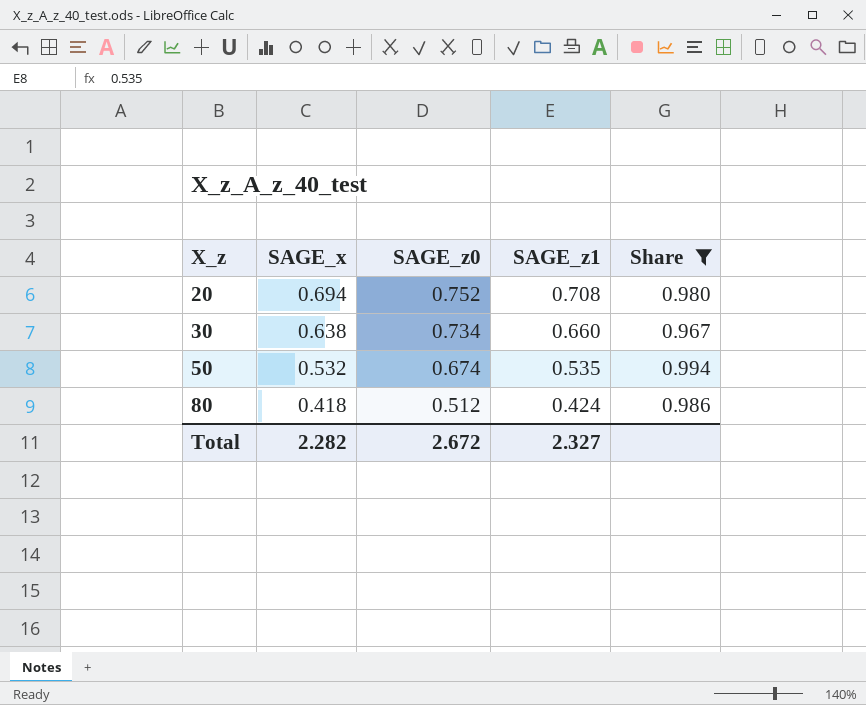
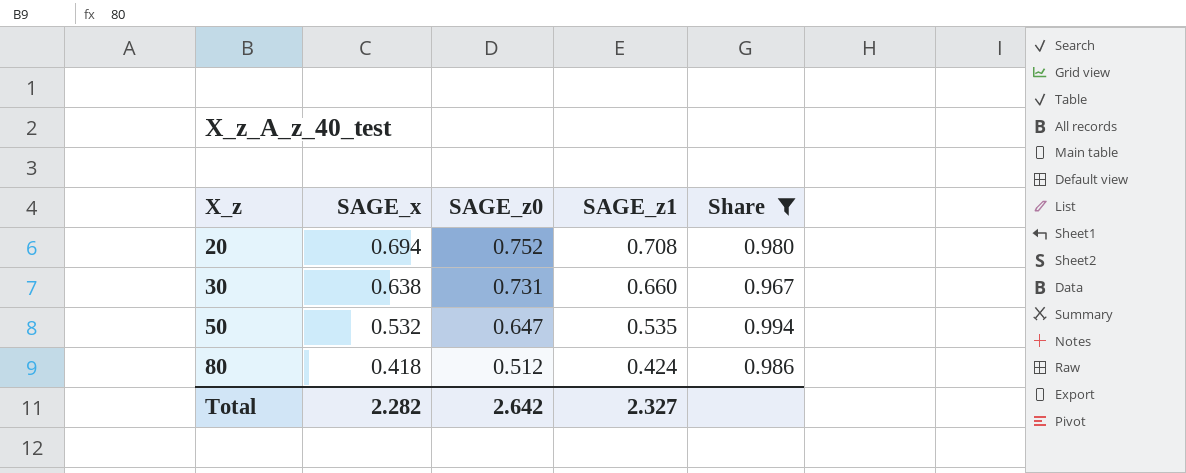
30 | SAGE_z0: 0.734 -> 0.731
50 | SAGE_z0: 0.674 -> 0.647
Total | SAGE_z0: 2.672 -> 2.642

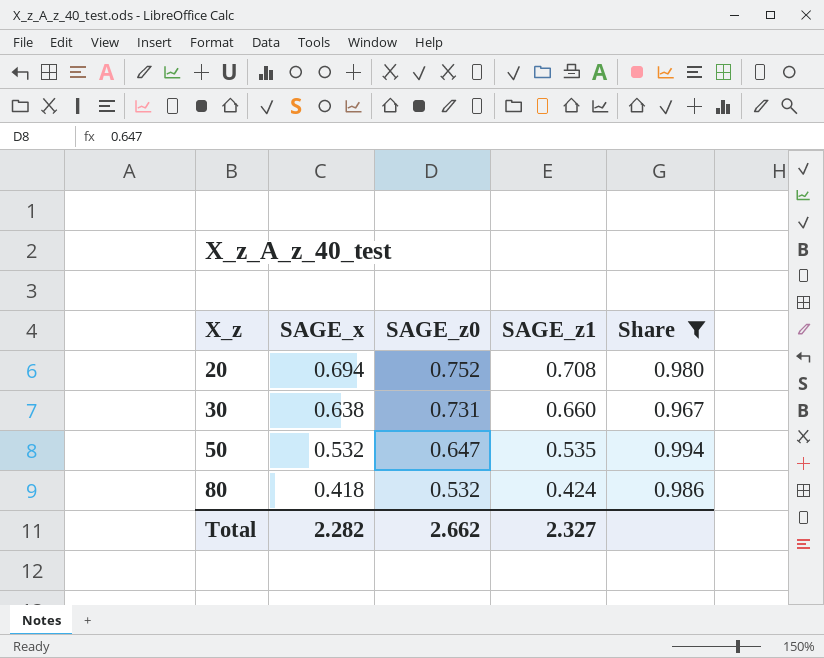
80 | SAGE_z0: 0.512 -> 0.532
Total | SAGE_z0: 2.642 -> 2.662

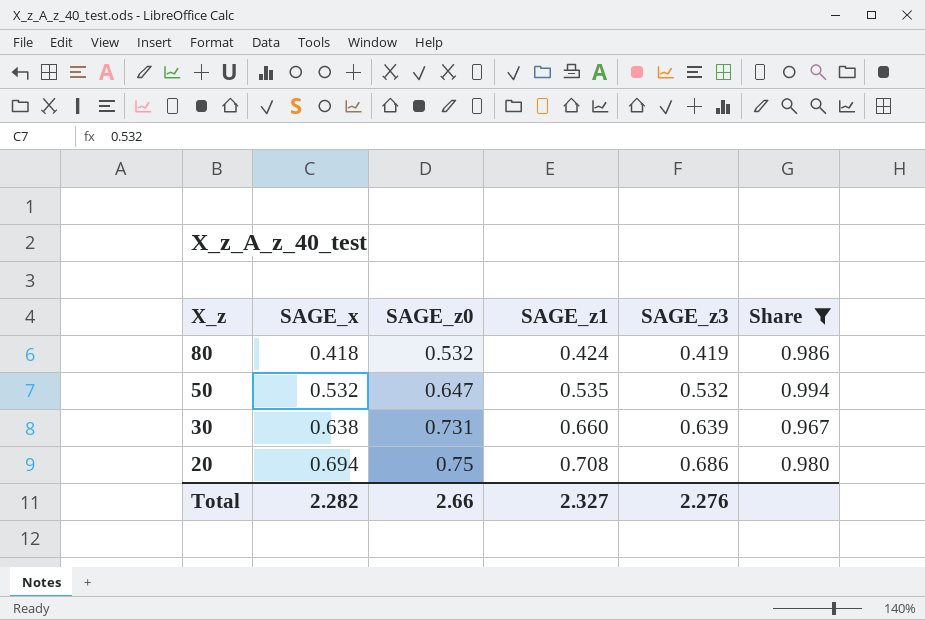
row order: X_z ascending -> X_z descending
column SAGE_z3 | position: none -> 5
20 | SAGE_z0: 0.752 -> 0.75
Total | SAGE_z0: 2.662 -> 2.66

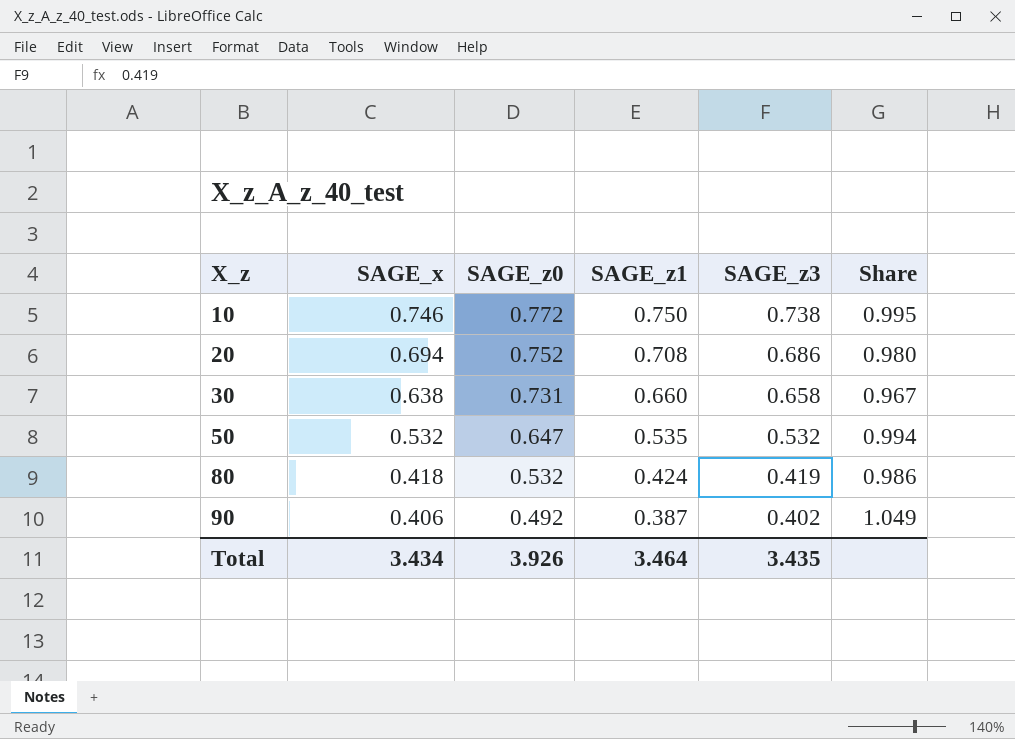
filter: Share <= 0.994 -> none
row order: X_z descending -> X_z ascending
20 | SAGE_z0: 0.75 -> 0.752
30 | SAGE_z3: 0.639 -> 0.658
Total | SAGE_x: 2.282 -> 3.434
Total | SAGE_z0: 2.66 -> 3.926
Total | SAGE_z1: 2.327 -> 3.464
Total | SAGE_z3: 2.276 -> 3.435

